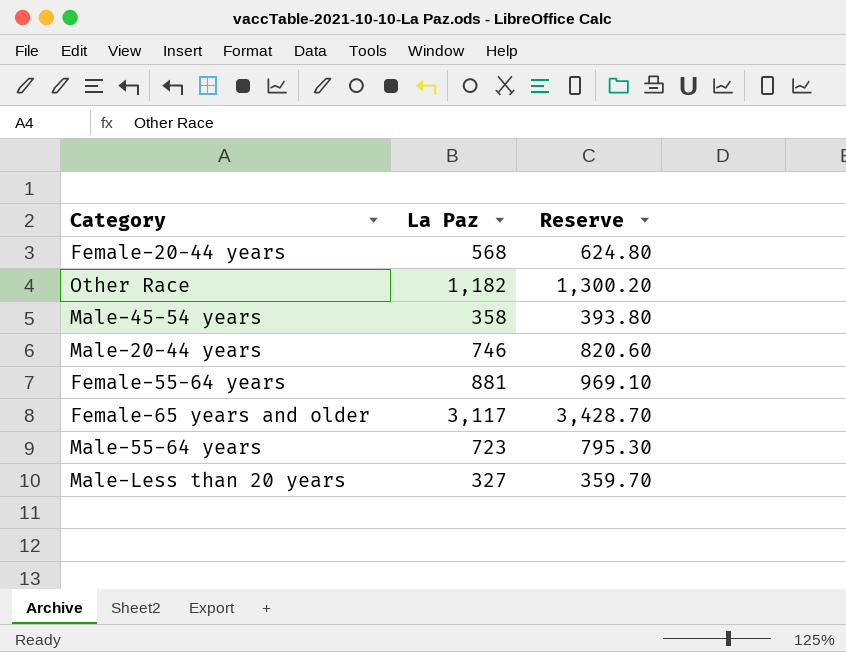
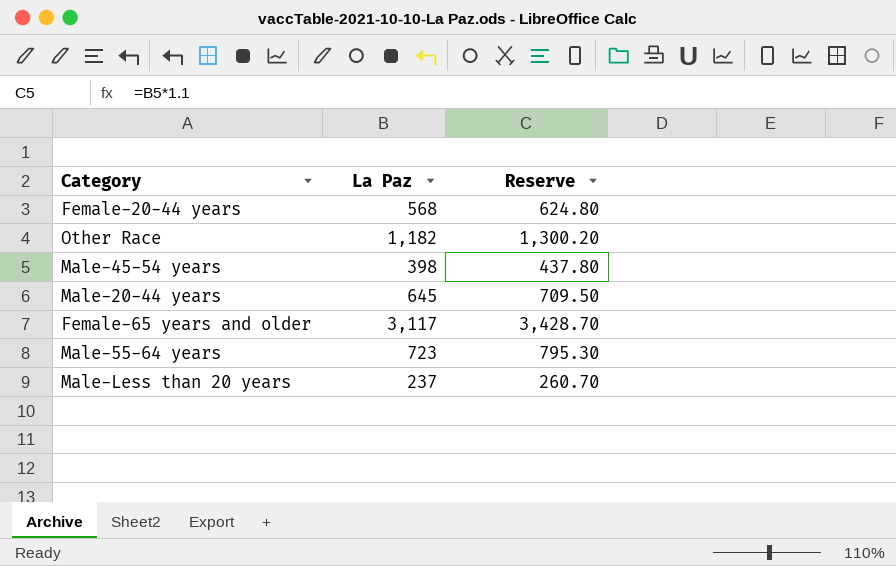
row Female-55-64 years: 881 | 969.10 -> none
Male-45-54 years | La Paz: 358 -> 398
Male-45-54 years | Reserve: 393.80 -> 437.80
Male-20-44 years | La Paz: 746 -> 645
Male-20-44 years | Reserve: 820.60 -> 709.50
Male-Less than 20 years | La Paz: 327 -> 237
Male-Less than 20 years | Reserve: 359.70 -> 260.70

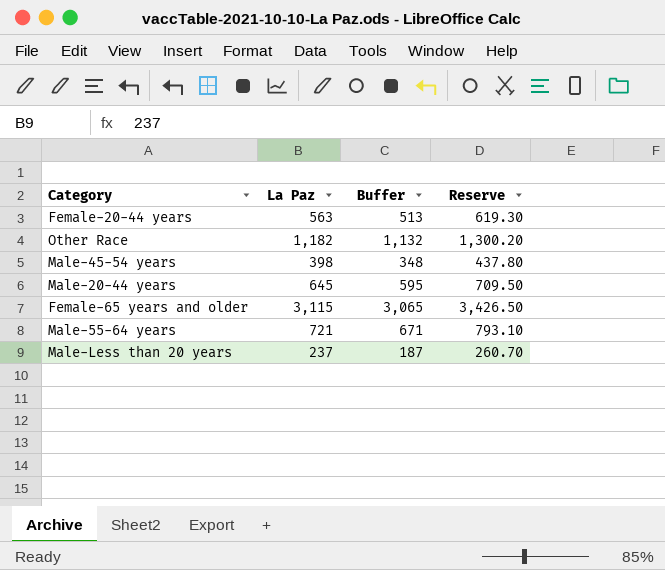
column Buffer | formula: none -> [La Paz] - 50
Female-20-44 years | La Paz: 568 -> 563
Female-20-44 years | Reserve: 624.80 -> 619.30
Female-65 years and older | La Paz: 3,117 -> 3,115
Female-65 years and older | Reserve: 3,428.70 -> 3,426.50
Male-55-64 years | La Paz: 723 -> 721
Male-55-64 years | Reserve: 795.30 -> 793.10

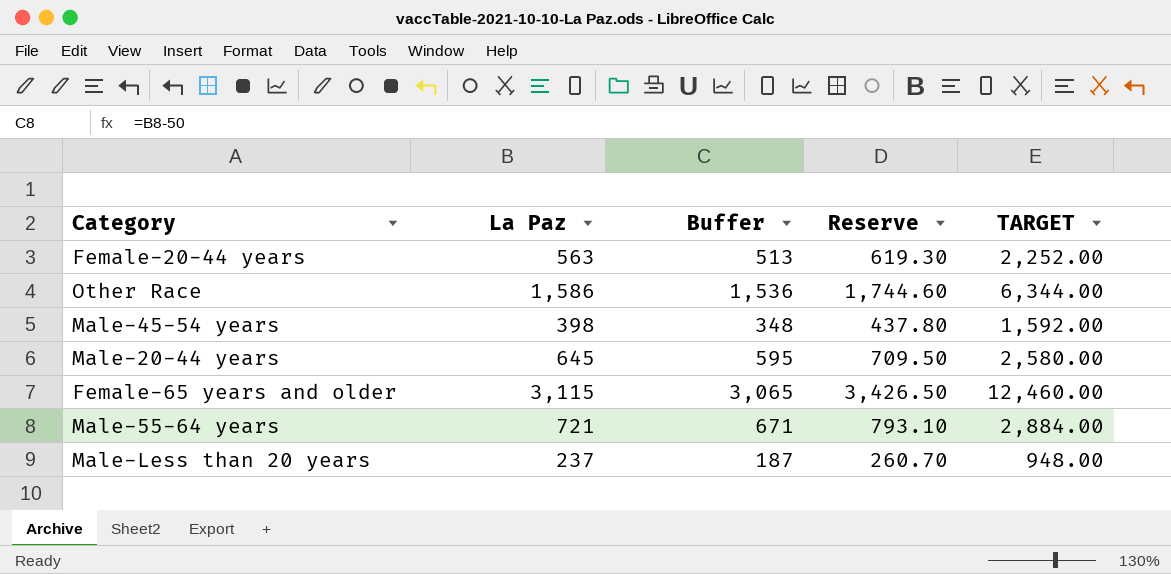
column TARGET | formula: none -> [La Paz] * 4
Other Race | La Paz: 1,182 -> 1,586
Other Race | Buffer: 1,132 -> 1,536
Other Race | Reserve: 1,300.20 -> 1,744.60

